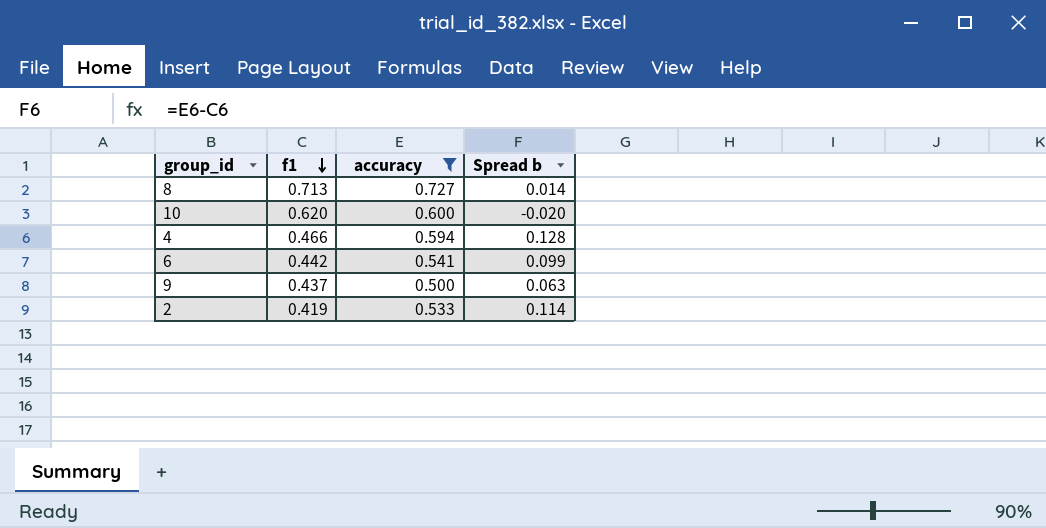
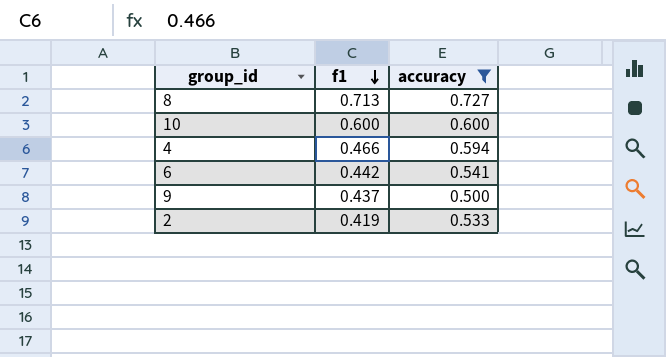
column Spread b | formula: [accuracy] - [f1] -> none
10 | f1: 0.620 -> 0.600

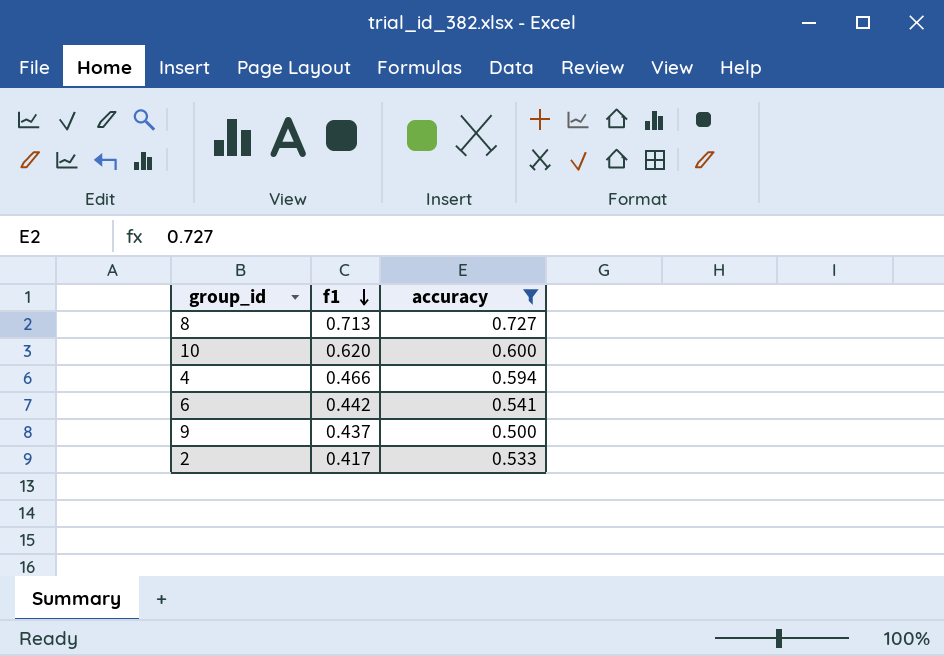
10 | f1: 0.600 -> 0.620
2 | f1: 0.419 -> 0.417

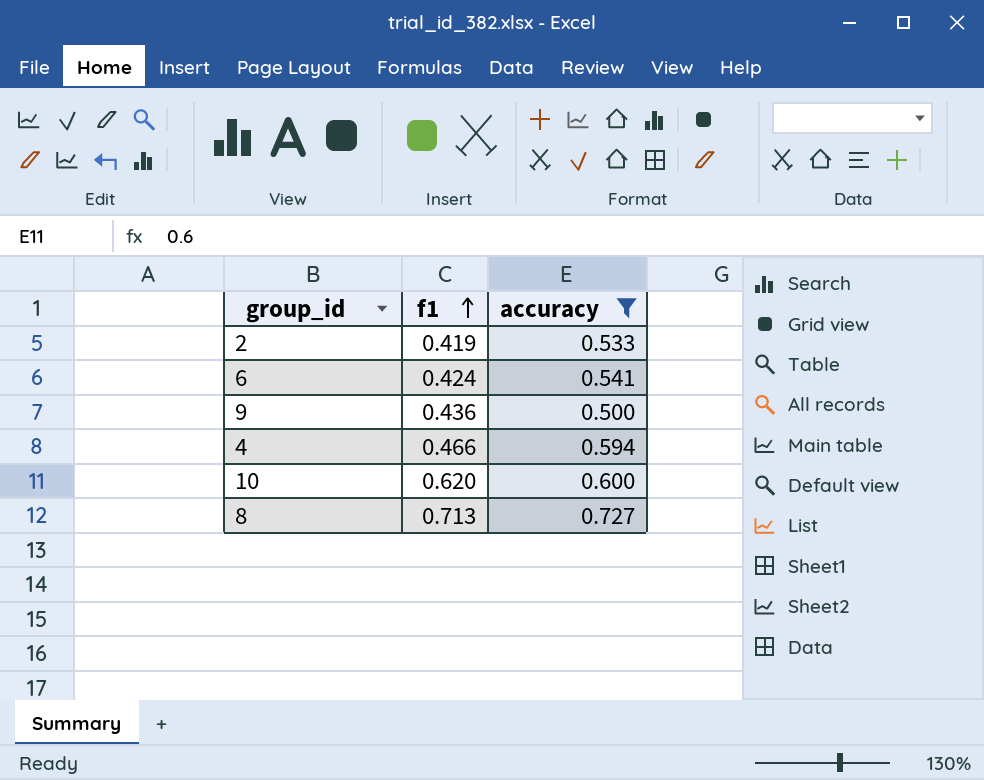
row order: f1 descending -> f1 ascending
2 | f1: 0.417 -> 0.419
6 | f1: 0.442 -> 0.424
9 | f1: 0.437 -> 0.436

